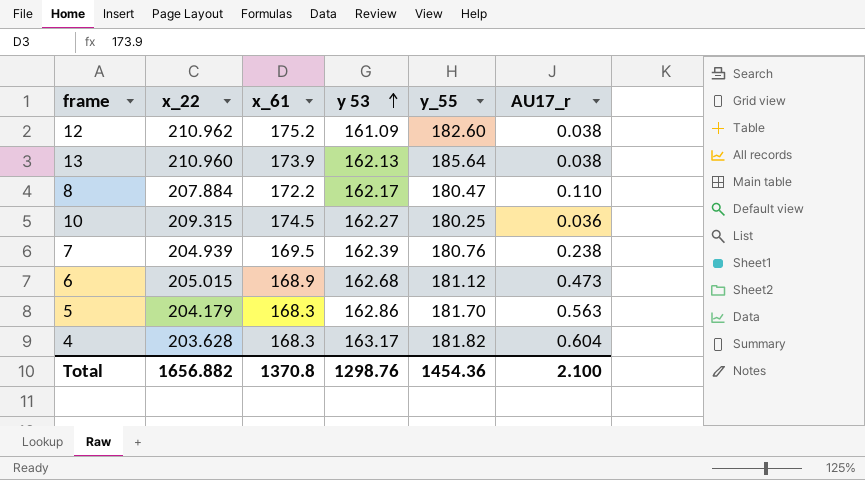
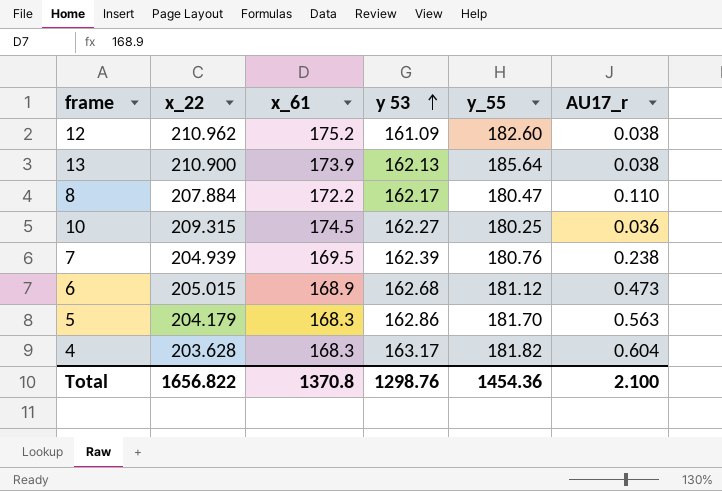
13 | x_22: 210.960 -> 210.900
Total | x_22: 1656.882 -> 1656.822

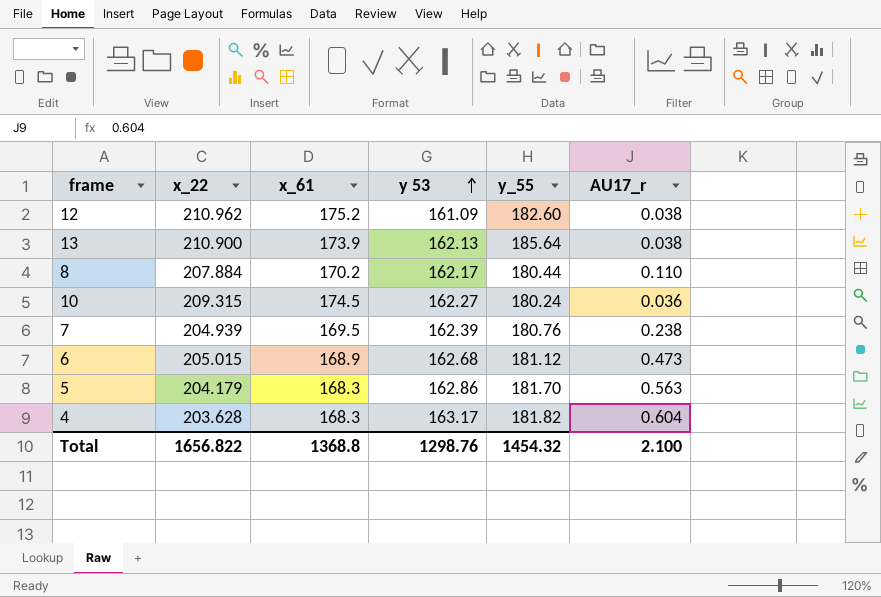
8 | x_61: 172.2 -> 170.2
8 | y_55: 180.47 -> 180.44
10 | y_55: 180.25 -> 180.24
Total | x_61: 1370.8 -> 1368.8
Total | y_55: 1454.36 -> 1454.32

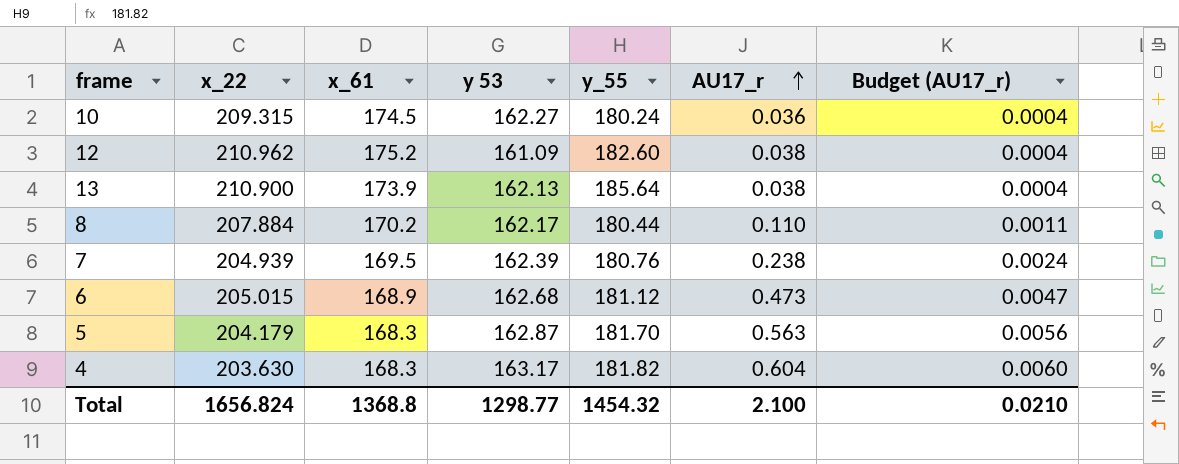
row order: y 53 ascending -> AU17_r ascending
column Budget (AU17_r) | formula: none -> [AU17_r] * 0.01
5 | y 53: 162.86 -> 162.87
4 | x_22: 203.628 -> 203.630
Total | x_22: 1656.822 -> 1656.824
Total | y 53: 1298.76 -> 1298.77

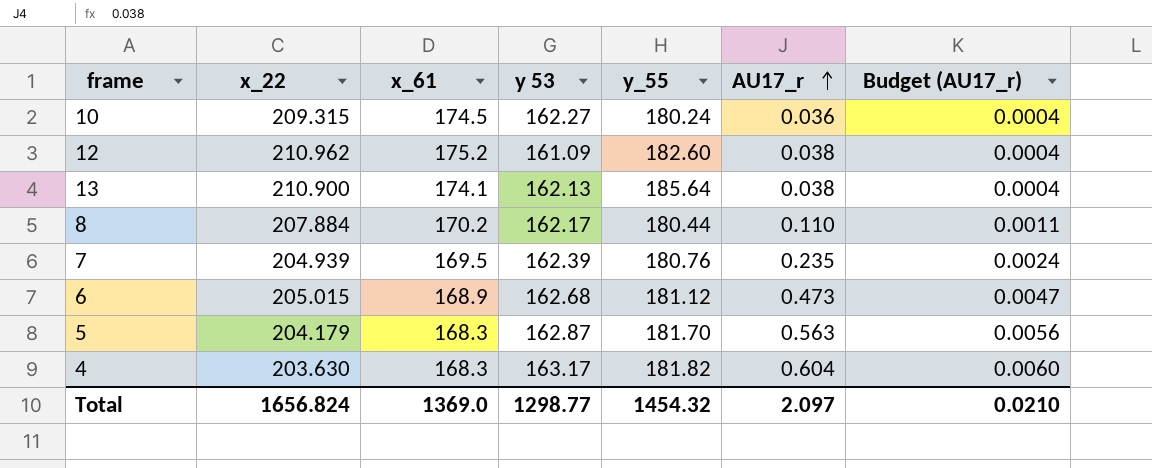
13 | x_61: 173.9 -> 174.1
7 | AU17_r: 0.238 -> 0.235
Total | x_61: 1368.8 -> 1369.0
Total | AU17_r: 2.100 -> 2.097

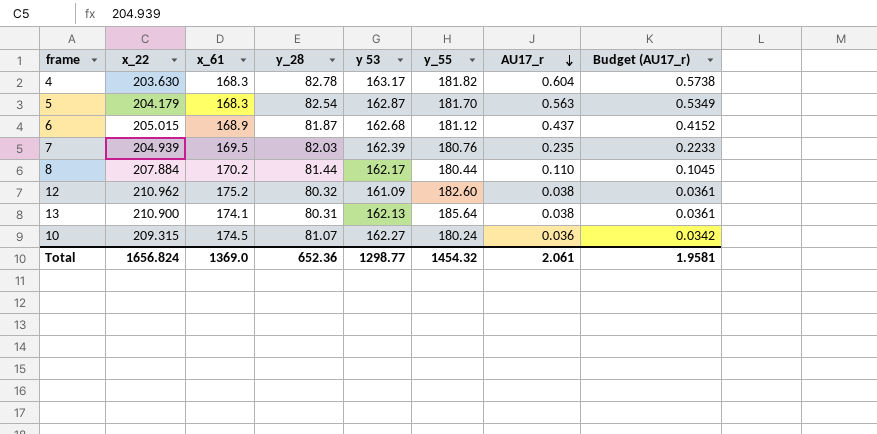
row order: AU17_r ascending -> AU17_r descending
column y_28 | position: none -> 4
column Budget (AU17_r) | formula: [AU17_r] * 0.01 -> [AU17_r] * 0.95
6 | AU17_r: 0.473 -> 0.437
Total | AU17_r: 2.097 -> 2.061
Total | Budget (AU17_r): 0.0210 -> 1.9581

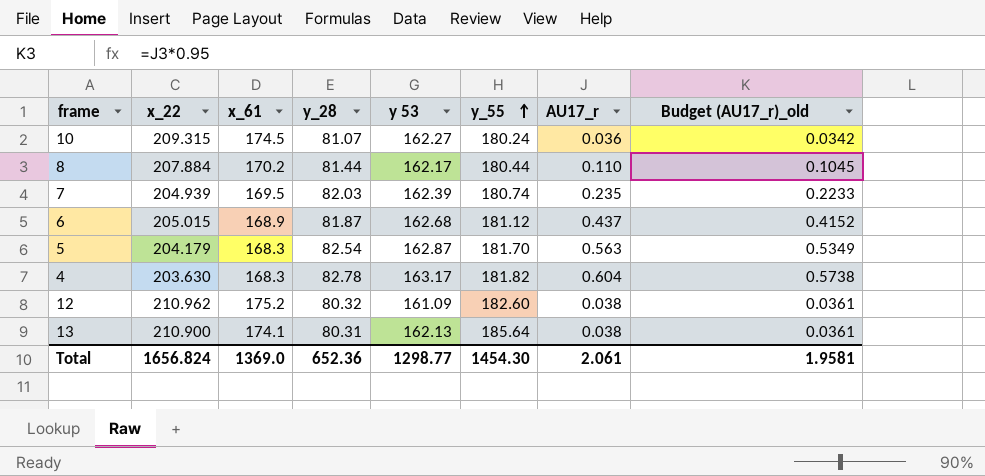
row order: AU17_r descending -> y_55 ascending
column name: Budget (AU17_r) -> Budget (AU17_r)_old
7 | y_55: 180.76 -> 180.74
Total | y_55: 1454.32 -> 1454.30

